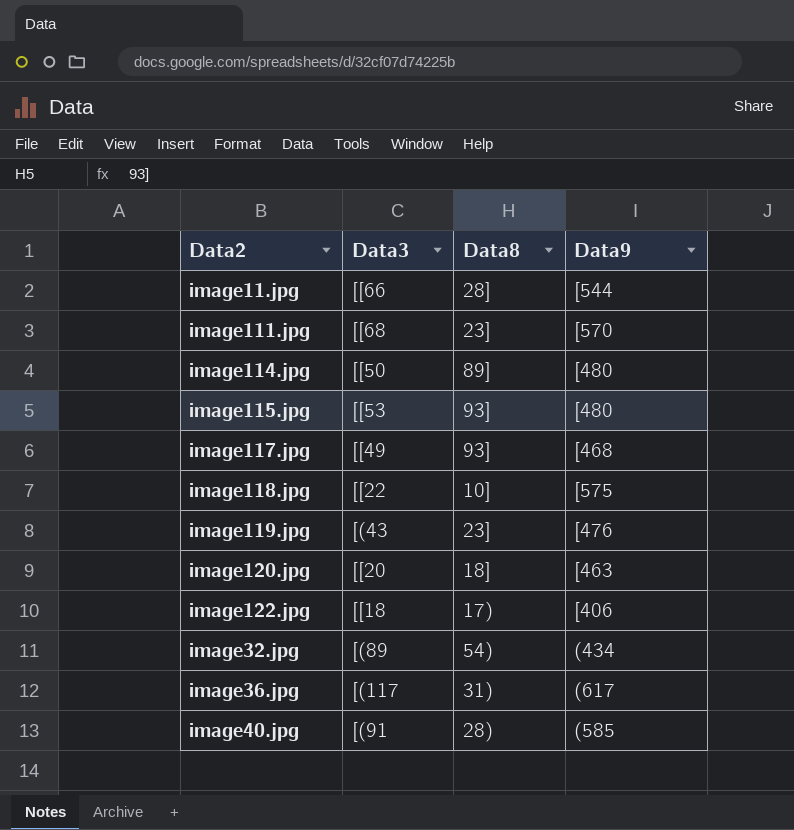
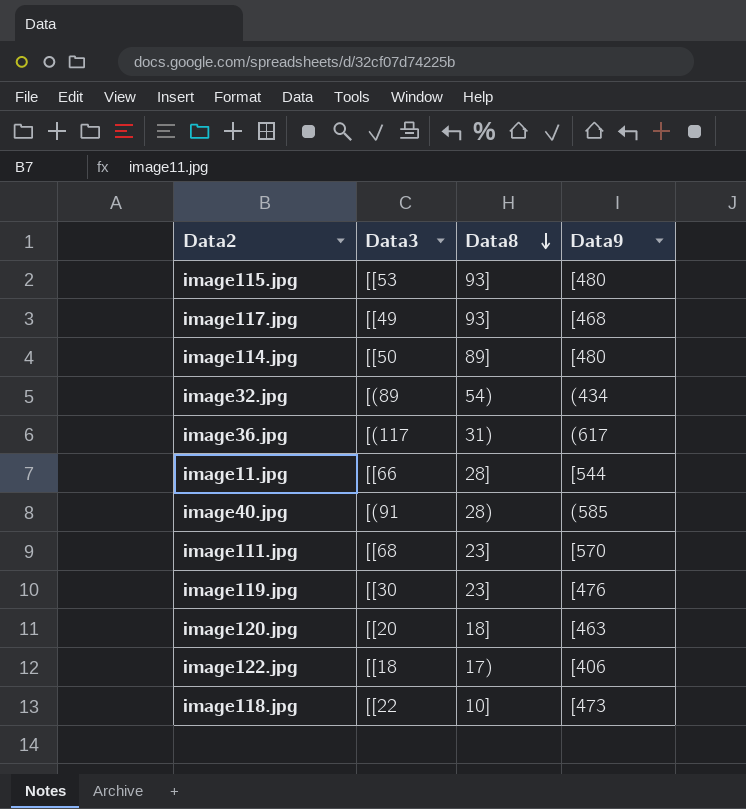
row order: none -> Data8 descending
image119.jpg | Data3: [(43 -> [[30
image118.jpg | Data9: [575 -> [473

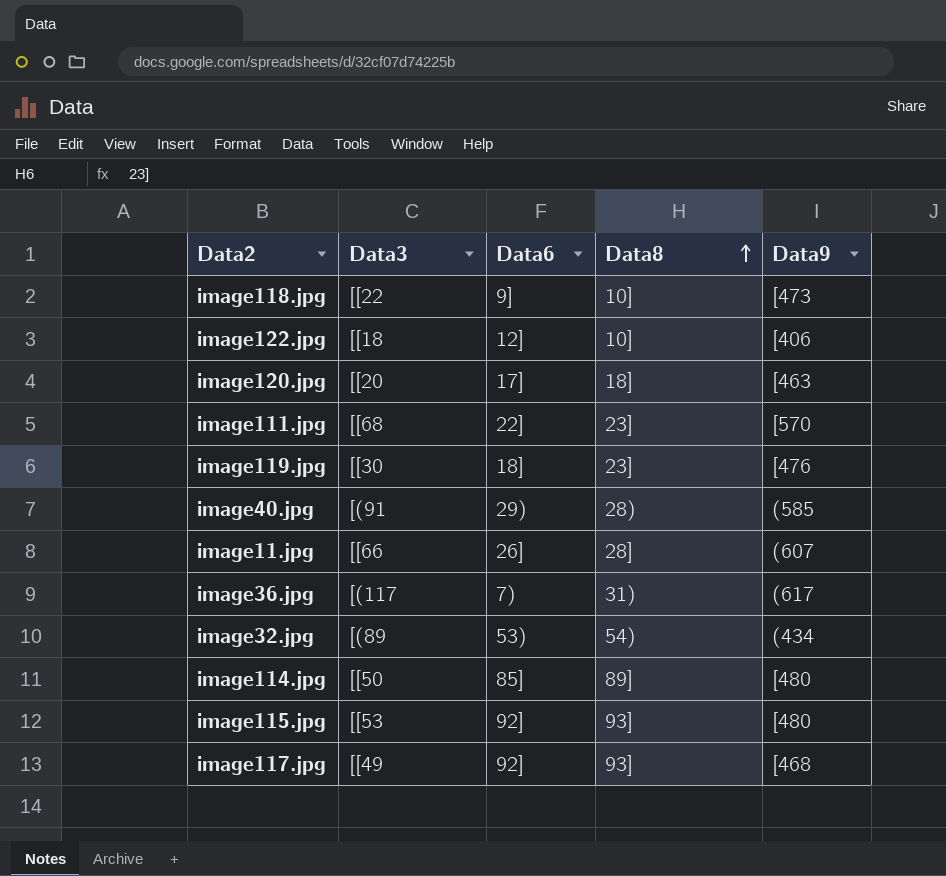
row order: Data8 descending -> Data8 ascending
column Data6 | position: none -> 3
image122.jpg | Data8: 17) -> 10]
image11.jpg | Data9: [544 -> (607

